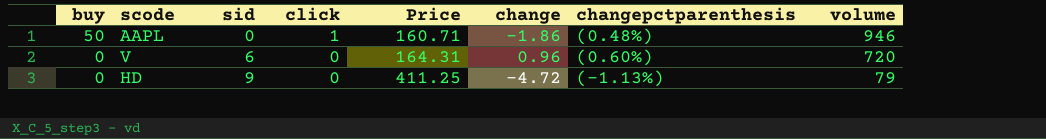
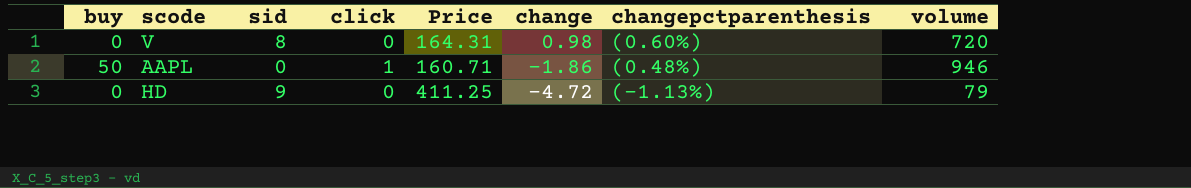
row order: buy descending -> change descending
V | sid: 6 -> 8
V | change: 0.96 -> 0.98

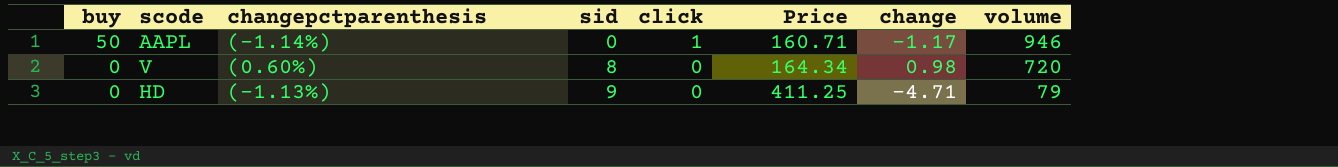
row order: change descending -> buy descending
column changepctparenthesis | position: 7 -> 3
AAPL | changepctparenthesis: (0.48%) -> (-1.14%)
AAPL | change: -1.86 -> -1.17
V | Price: 164.31 -> 164.34
HD | change: -4.72 -> -4.71

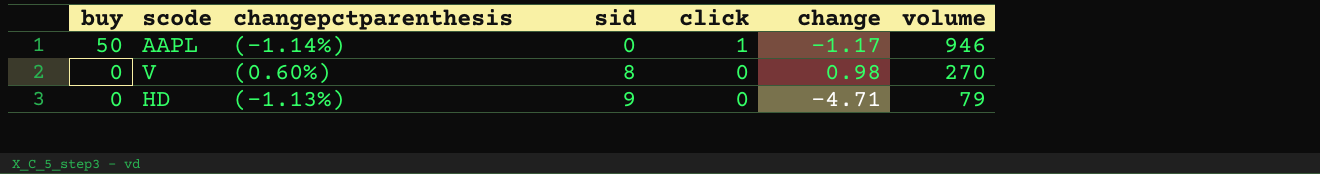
column Price | position: 6 -> none
V | volume: 720 -> 270

